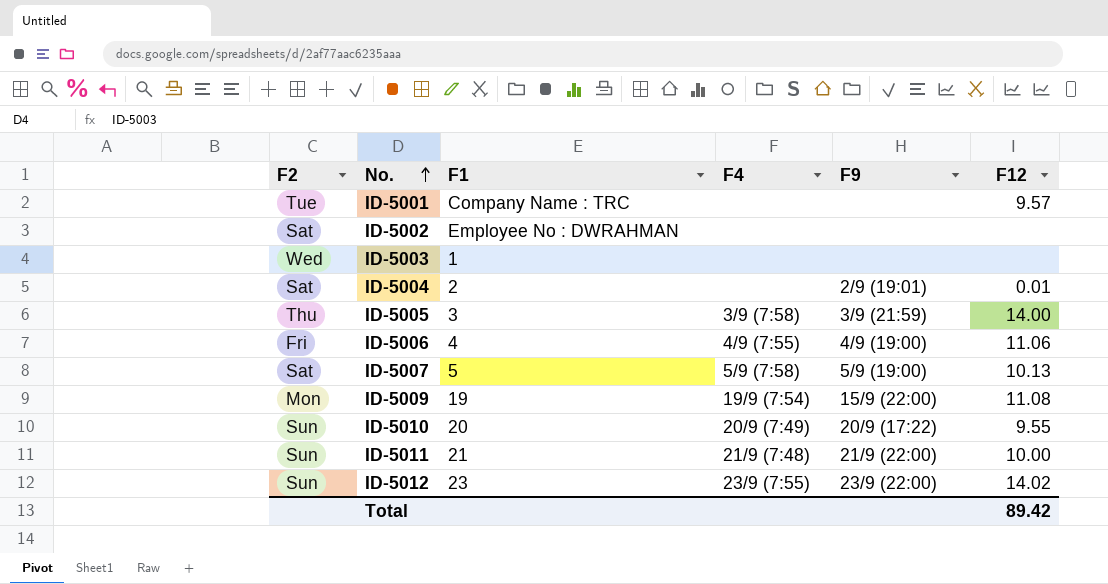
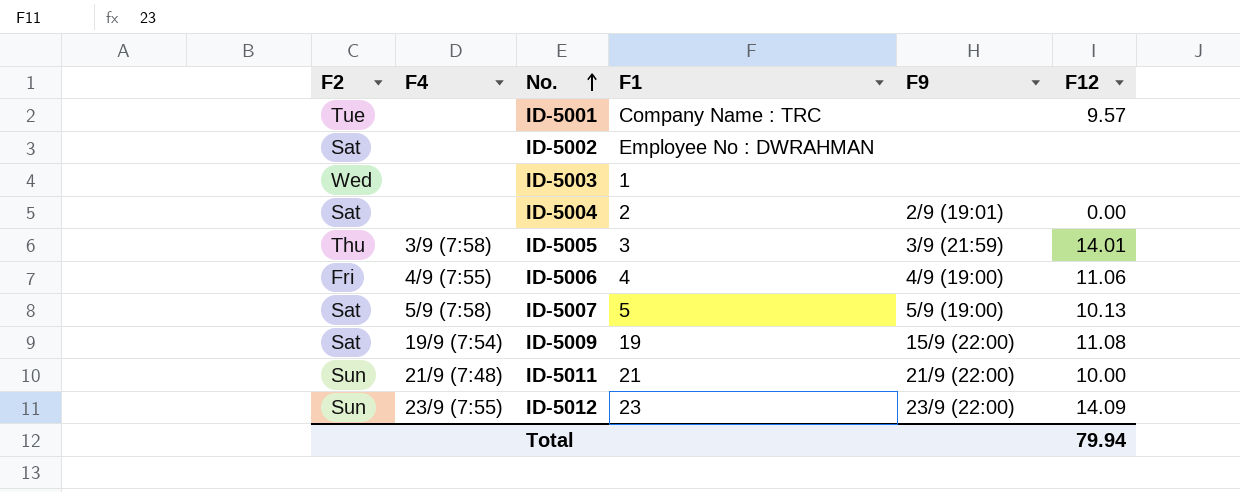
column F4 | position: 4 -> 2
row ID-5010: Sun | 20 | 20/9 (7:49) | 20/9 (17:22) | 9.55 -> none
ID-5004 | F12: 0.01 -> 0.00
ID-5005 | F12: 14.00 -> 14.01
ID-5009 | F2: Mon -> Sat
ID-5012 | F12: 14.02 -> 14.09
Total | F12: 89.42 -> 79.94

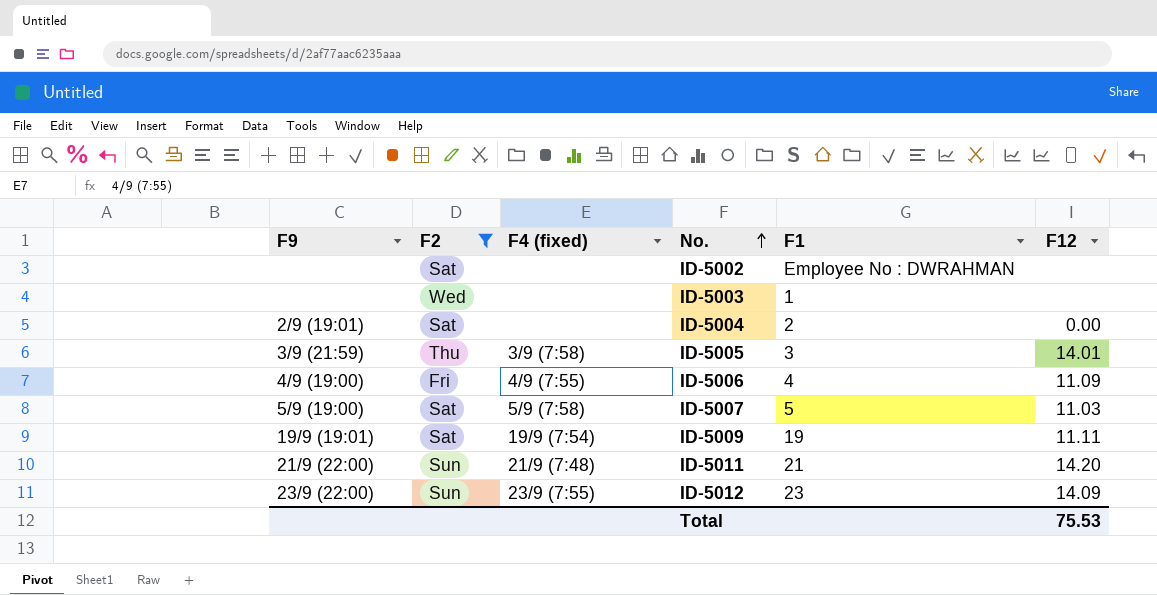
filter: none -> F2 != Tue
column F9 | position: 5 -> 1
column name: F4 -> F4 (fixed)
ID-5006 | F12: 11.06 -> 11.09
ID-5007 | F12: 10.13 -> 11.03
ID-5009 | F9: 15/9 (22:00) -> 19/9 (19:01)
ID-5009 | F12: 11.08 -> 11.11
ID-5011 | F12: 10.00 -> 14.20
Total | F12: 79.94 -> 75.53

